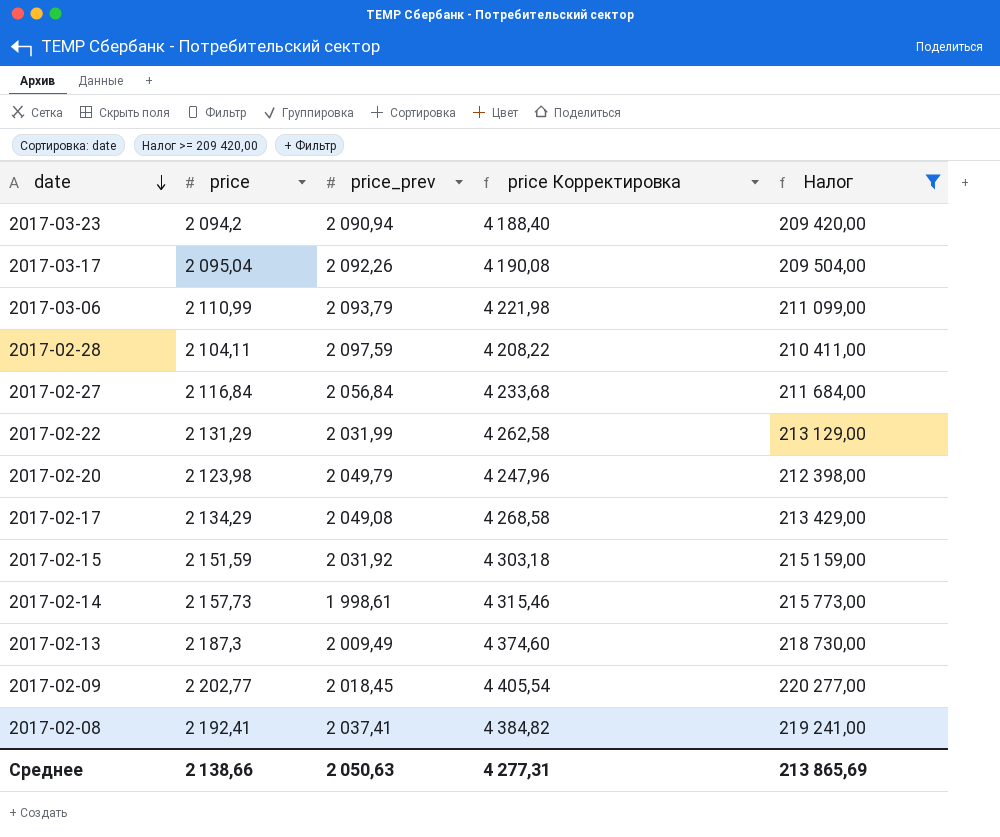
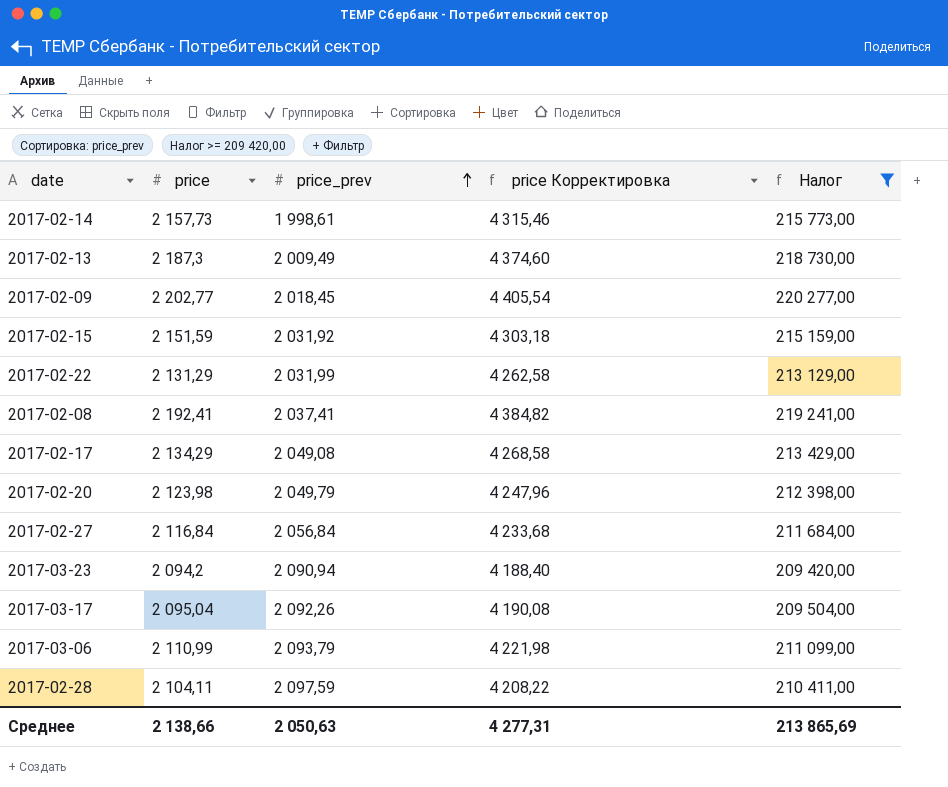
row order: date descending -> price_prev ascending

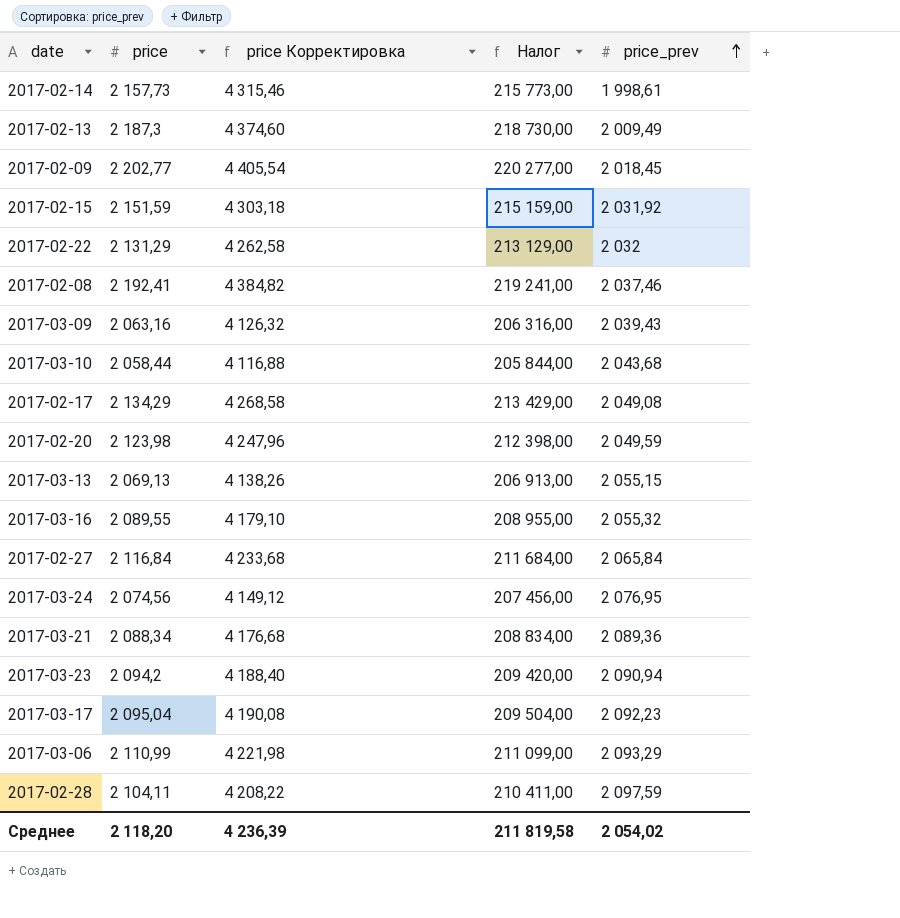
filter: Налог >= 209 420,00 -> none
column price_prev | position: 3 -> 5
2017-02-22 | price_prev: 2 031,99 -> 2 032
2017-02-08 | price_prev: 2 037,41 -> 2 037,46
2017-02-20 | price_prev: 2 049,79 -> 2 049,59
2017-02-27 | price_prev: 2 056,84 -> 2 065,84
2017-03-17 | price_prev: 2 092,26 -> 2 092,23
2017-03-06 | price_prev: 2 093,79 -> 2 093,29
Среднее | price: 2 138,66 -> 2 118,20
Среднее | price Корректировка: 4 277,31 -> 4 236,39
Среднее | Налог: 213 865,69 -> 211 819,58
Среднее | price_prev: 2 050,63 -> 2 054,02

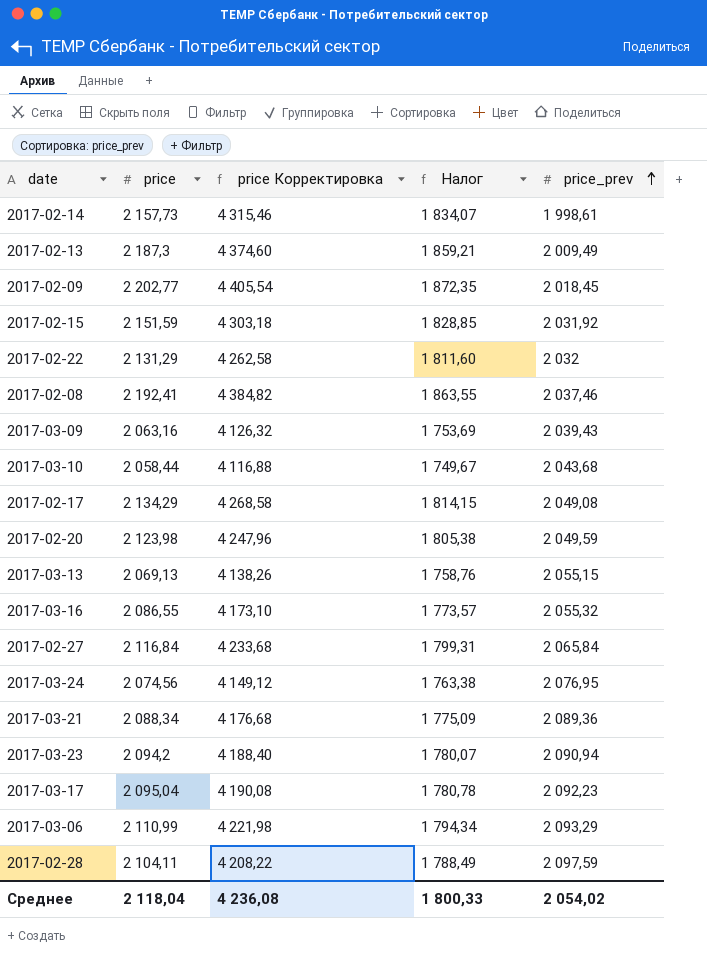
column Налог | formula: [price] * 100 -> [price] * 0,85
2017-03-16 | price: 2 089,55 -> 2 086,55
2017-03-16 | price Корректировка: 4 179,10 -> 4 173,10
Среднее | price: 2 118,20 -> 2 118,04
Среднее | price Корректировка: 4 236,39 -> 4 236,08
Среднее | Налог: 211 819,58 -> 1 800,33

